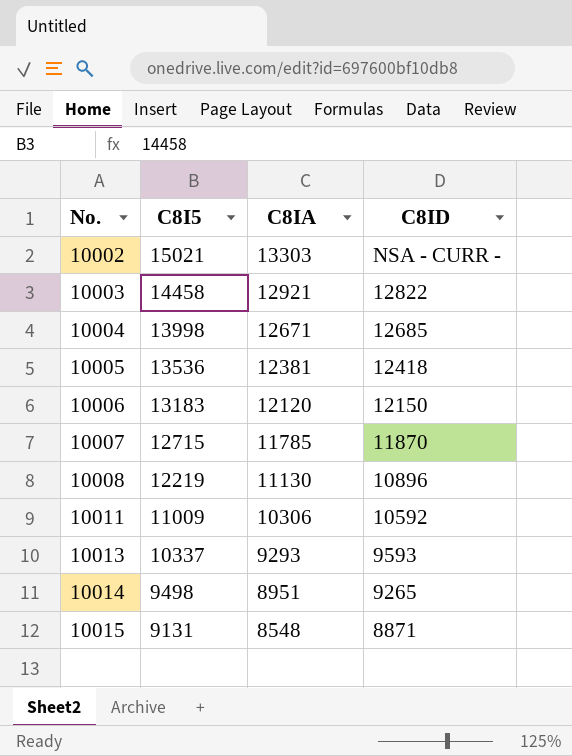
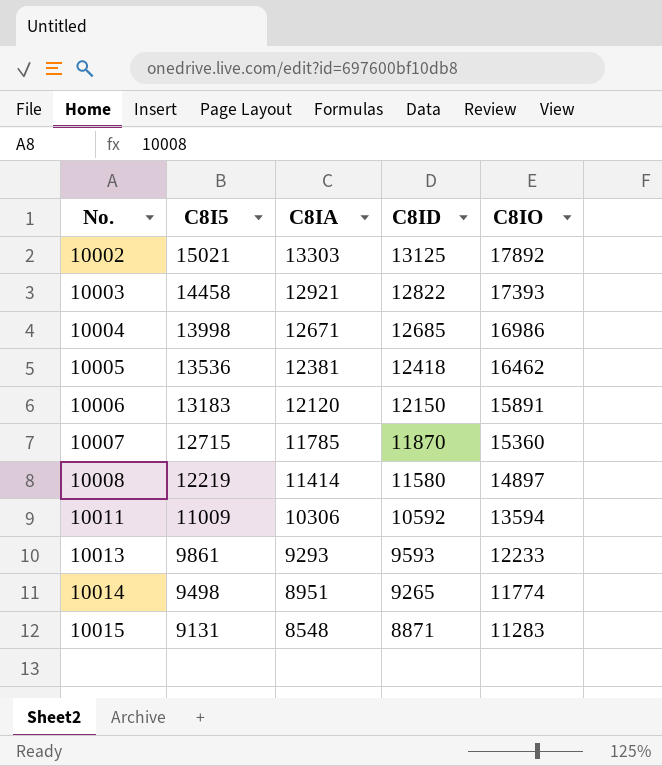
column C8IO | position: none -> 5
10002 | C8ID: NSA - CURR - -> 13125
10008 | C8IA: 11130 -> 11414
10008 | C8ID: 10896 -> 11580
10013 | C8I5: 10337 -> 9861

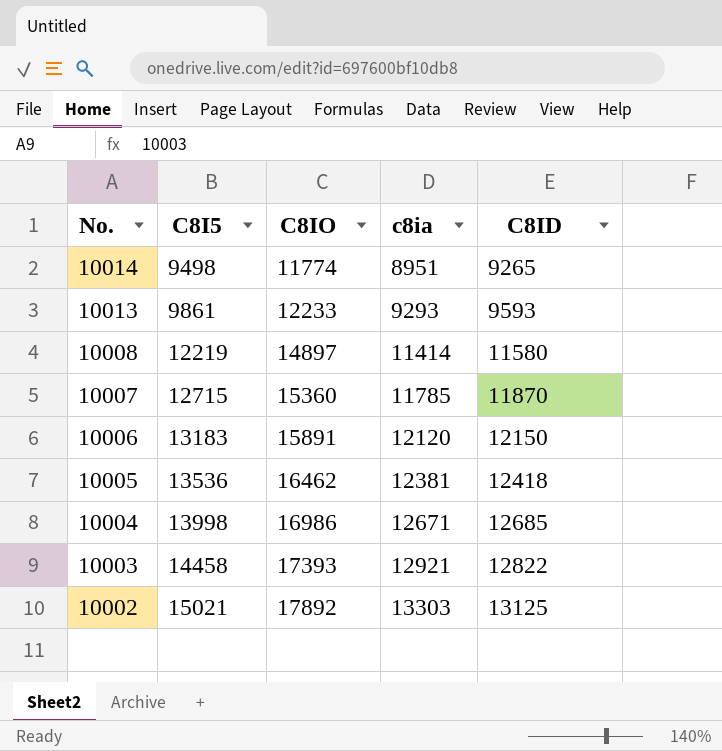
row order: No. ascending -> No. descending
column C8IO | position: 5 -> 3
column name: C8IA -> c8ia
row 10011: 11009 | 10306 | 10592 | 13594 -> none
row 10015: 9131 | 8548 | 8871 | 11283 -> none

